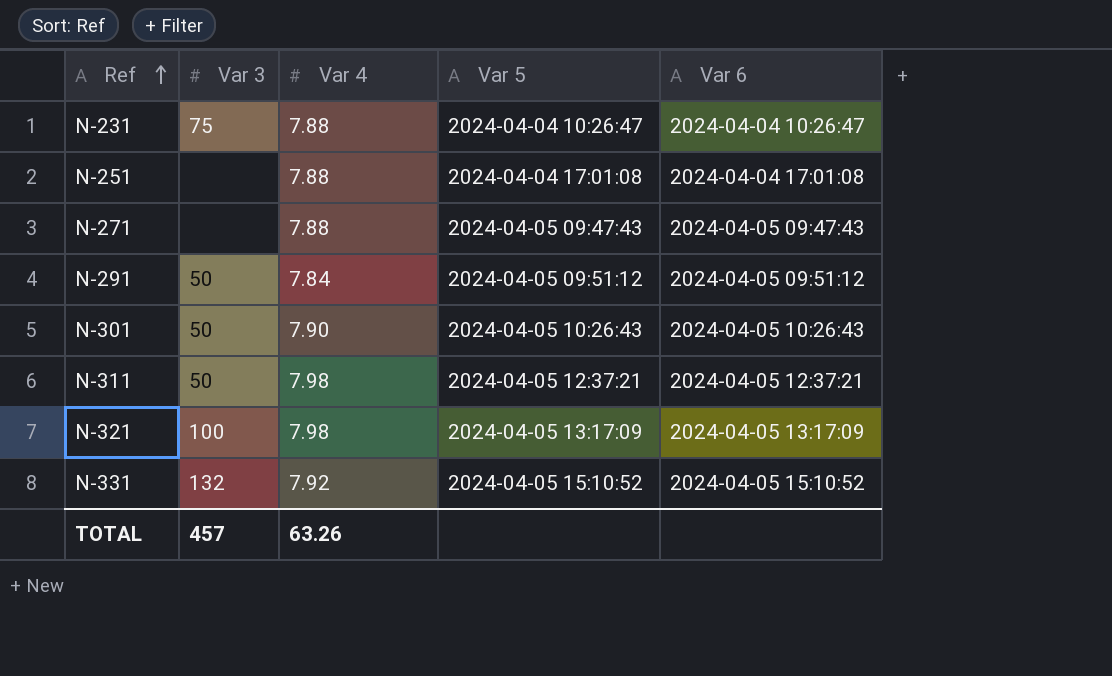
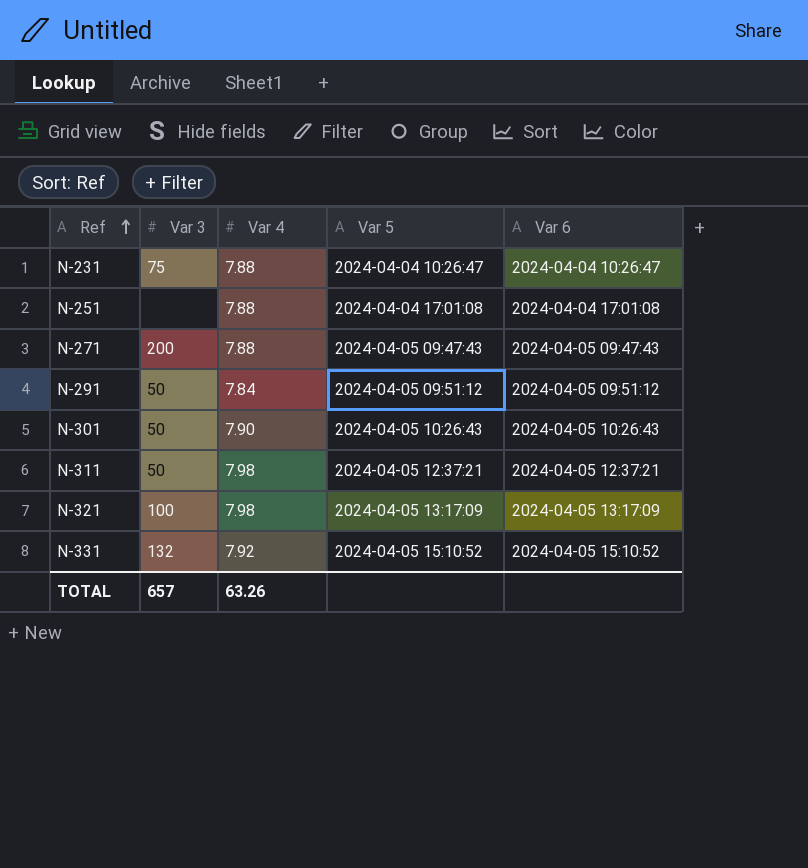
N-271 | Var 3: none -> 200
TOTAL | Var 3: 457 -> 657

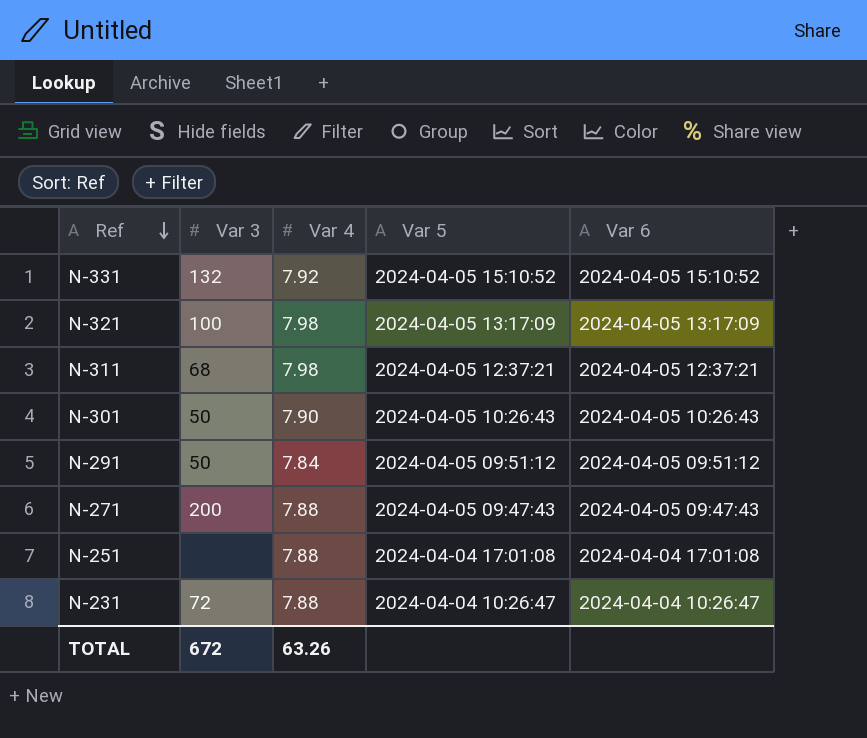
row order: Ref ascending -> Ref descending
N-311 | Var 3: 50 -> 68
N-231 | Var 3: 75 -> 72
TOTAL | Var 3: 657 -> 672

